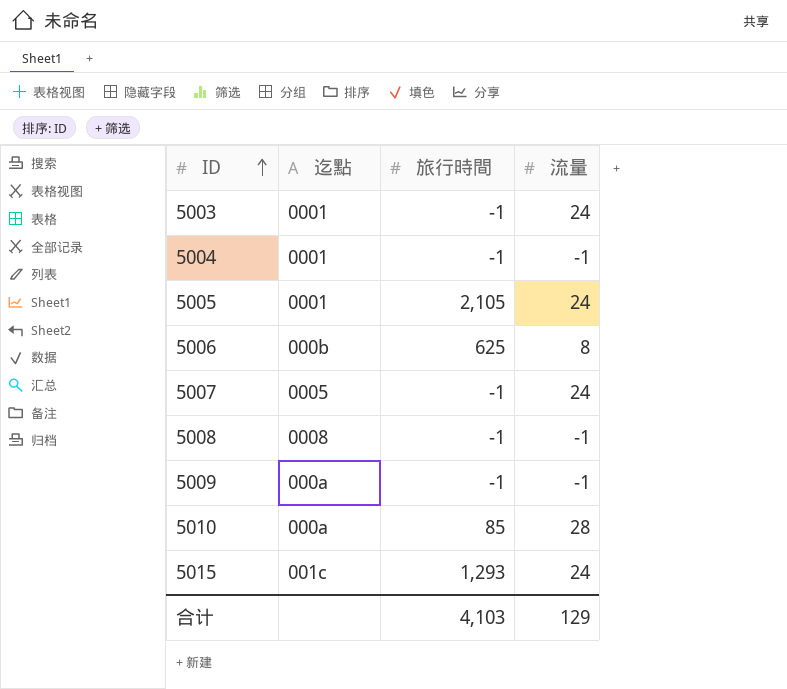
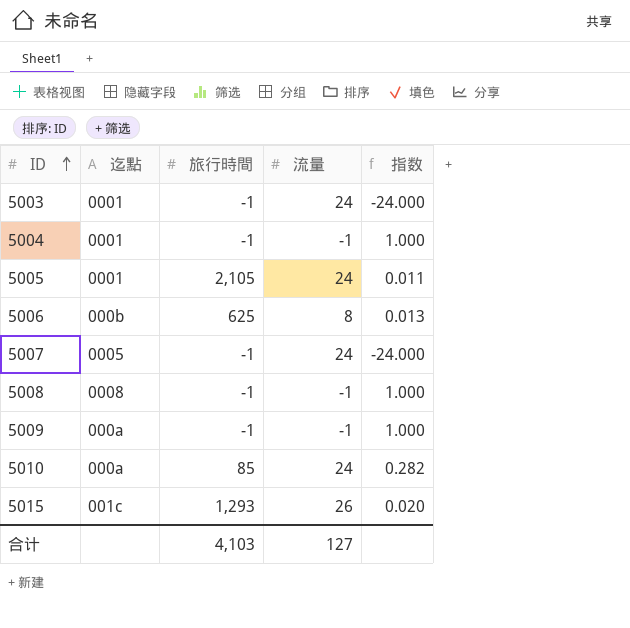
column 指数 | formula: none -> [流量] / [旅行時間]
5010 | 流量: 28 -> 24
5015 | 流量: 24 -> 26
合计 | 流量: 129 -> 127

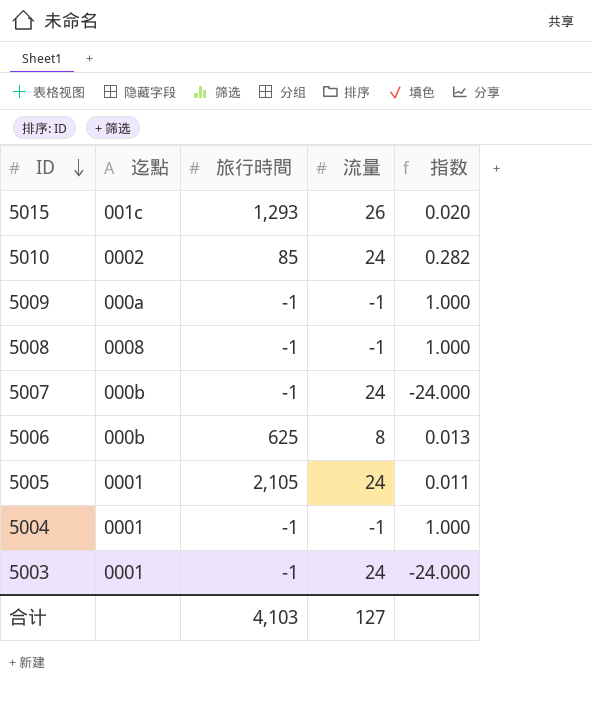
row order: ID ascending -> ID descending
5010 | 迄點: 000a -> 0002
5007 | 迄點: 0005 -> 000b

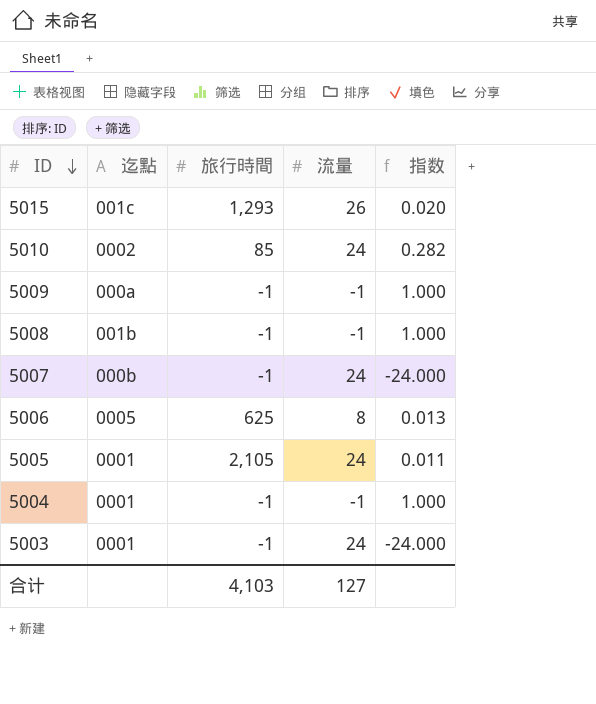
5008 | 迄點: 0008 -> 001b
5006 | 迄點: 000b -> 0005

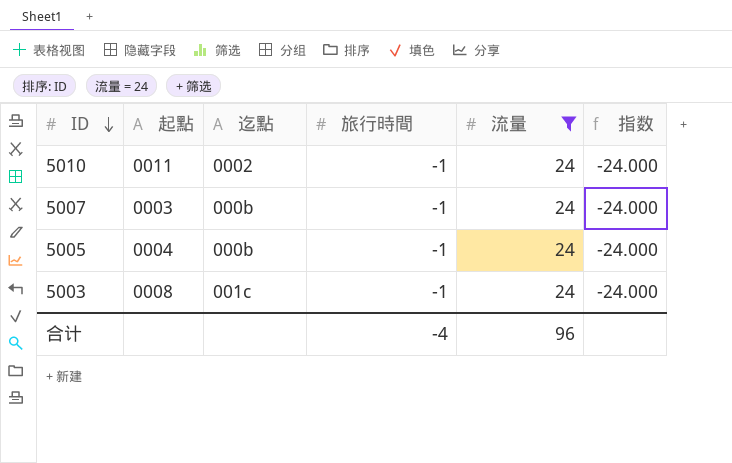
filter: none -> 流量 = 24
column 起點 | position: none -> 2
5010 | 旅行時間: 85 -> -1
5010 | 指数: 0.282 -> -24.000
5005 | 迄點: 0001 -> 000b
5005 | 旅行時間: 2,105 -> -1
5005 | 指数: 0.011 -> -24.000
5003 | 迄點: 0001 -> 001c
合计 | 旅行時間: 4,103 -> -4
合计 | 流量: 127 -> 96

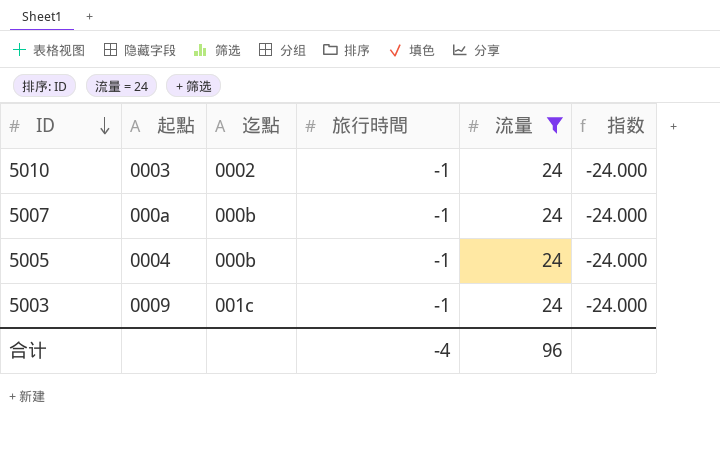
5010 | 起點: 0011 -> 0003
5007 | 起點: 0003 -> 000a
5003 | 起點: 0008 -> 0009

